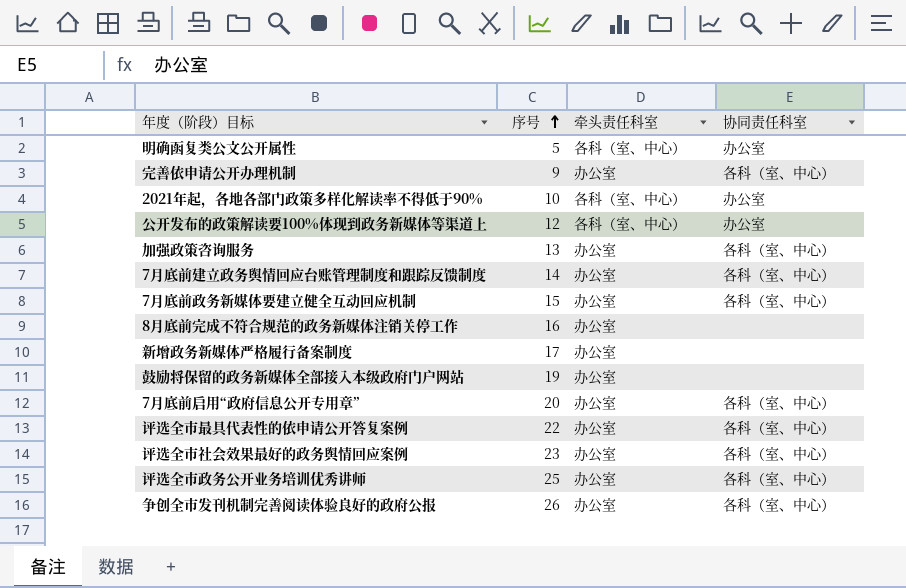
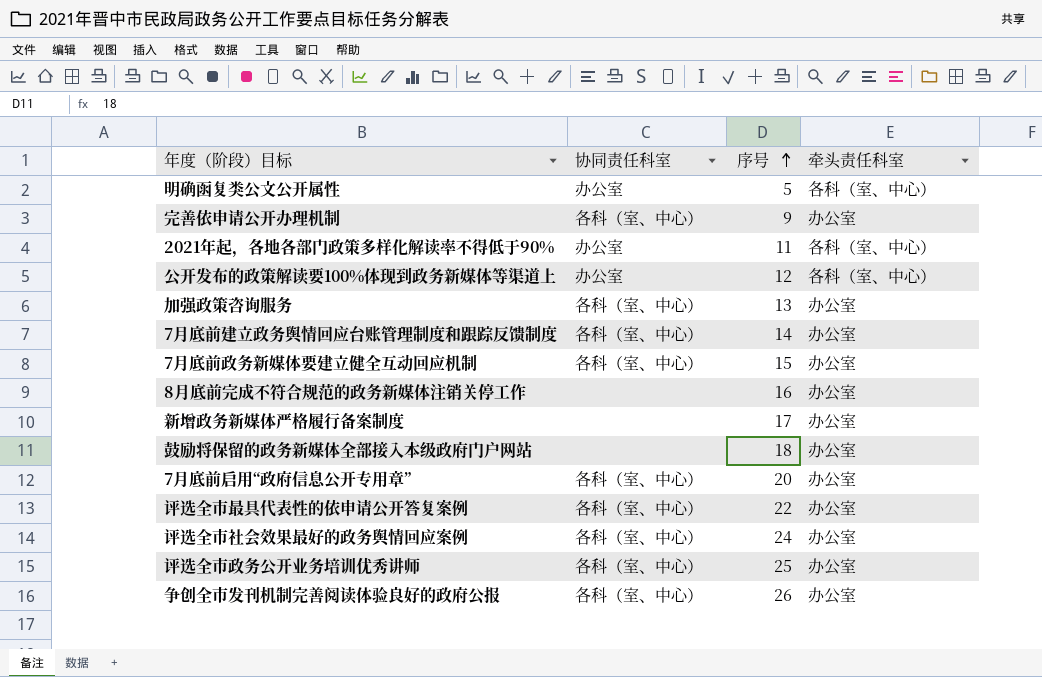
column 协同责任科室 | position: 4 -> 2
2021年起，各地各部门政策多样化解读率不得低于90% | 序号: 10 -> 11
鼓励将保留的政务新媒体全部接入本级政府门户网站 | 序号: 19 -> 18
评选全市社会效果最好的政务舆情回应案例 | 序号: 23 -> 24

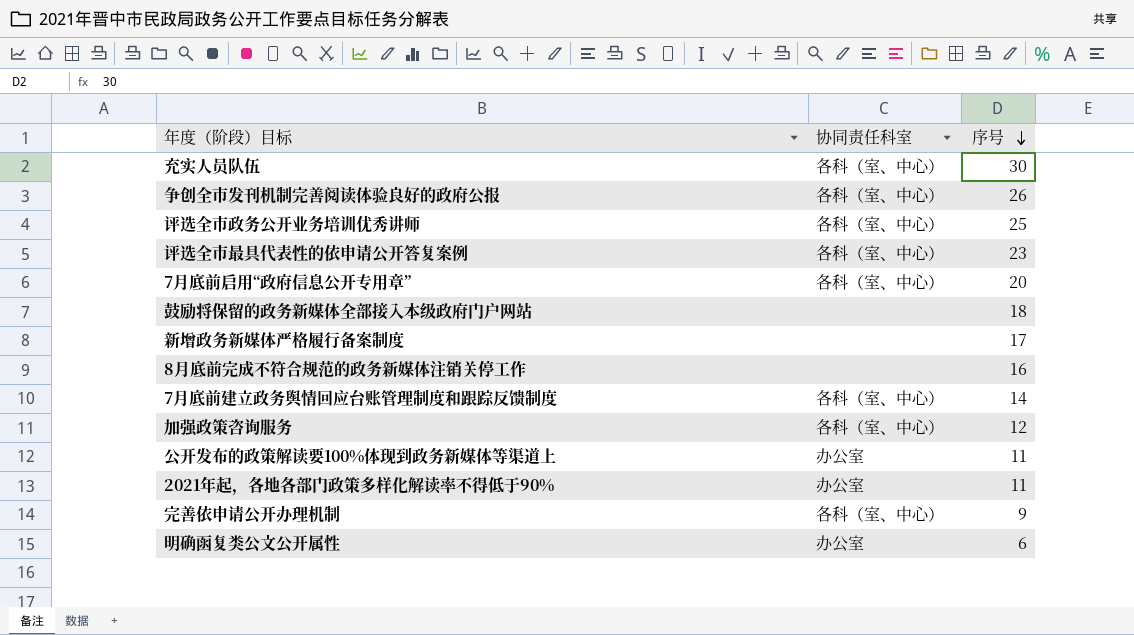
row order: 序号 ascending -> 序号 descending
column 牵头责任科室 | position: 4 -> none
row 7月底前政务新媒体要建立健全互动回应机制: 各科（室、中心） | 15 | 办公室 -> none
row 评选全市社会效果最好的政务舆情回应案例: 各科（室、中心） | 24 | 办公室 -> none
row 充实人员队伍: none -> 各科（室、中心） | 30
评选全市最具代表性的依申请公开答复案例 | 序号: 22 -> 23
加强政策咨询服务 | 序号: 13 -> 12
公开发布的政策解读要100%体现到政务新媒体等渠道上 | 序号: 12 -> 11
明确函复类公文公开属性 | 序号: 5 -> 6

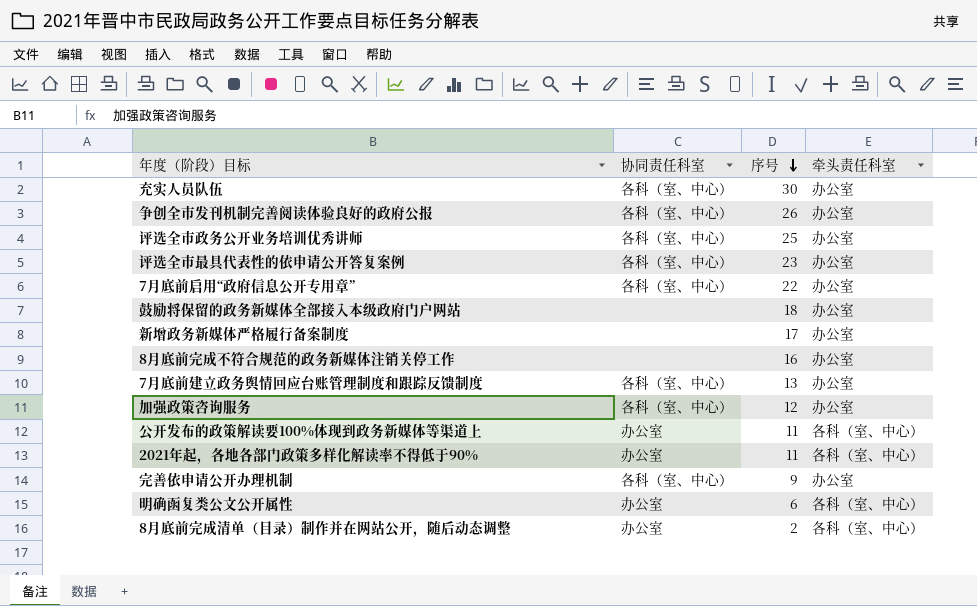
column 牵头责任科室 | position: none -> 4
7月底前启用“政府信息公开专用章” | 序号: 20 -> 22
7月底前建立政务舆情回应台账管理制度和跟踪反馈制度 | 序号: 14 -> 13
row 8月底前完成清单（目录）制作并在网站公开，随后动态调整: none -> 办公室 | 2 | 各科（室、中心）

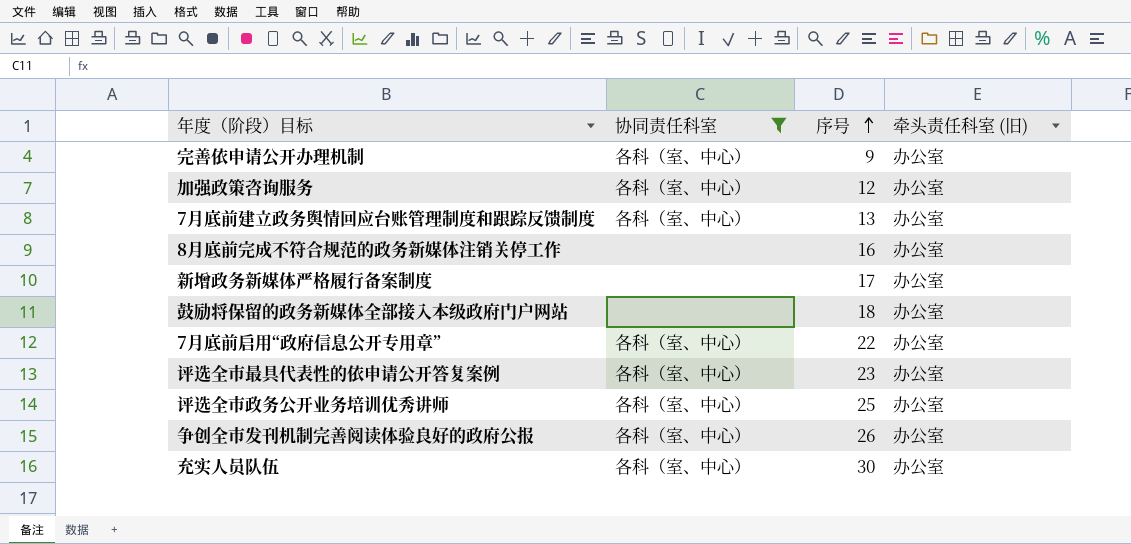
filter: none -> 协同责任科室 != 办公室
row order: 序号 descending -> 序号 ascending
column name: 牵头责任科室 -> 牵头责任科室 (旧)

